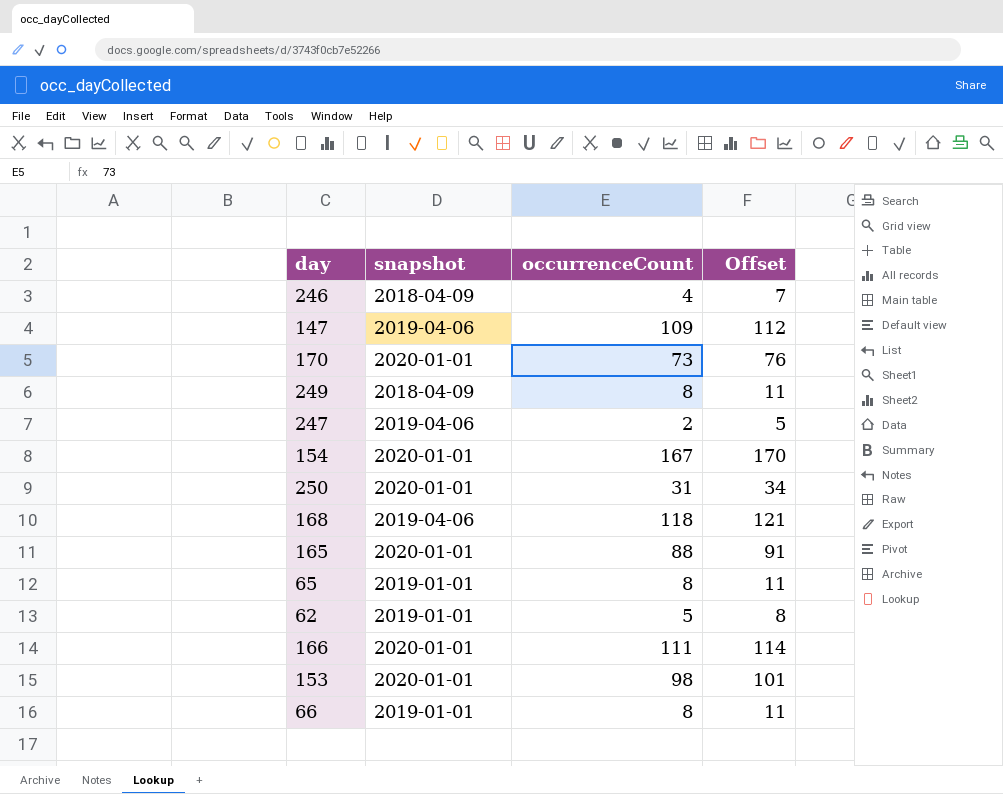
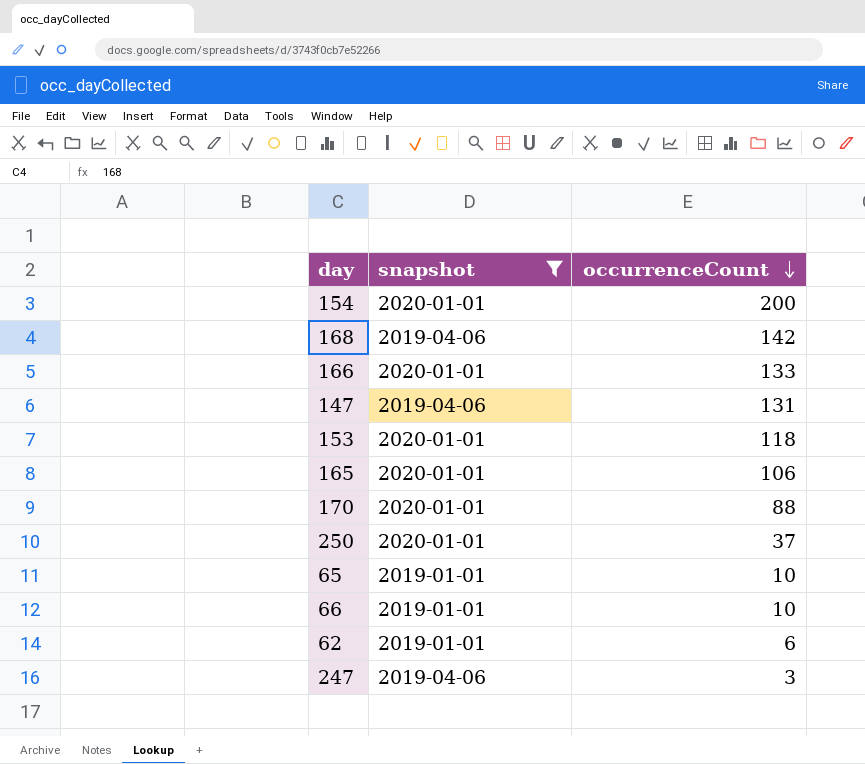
filter: none -> snapshot != 2018-04-09
row order: none -> occurrenceCount descending
column Offset | formula: [occurrenceCount] + 3 -> none
154 | occurrenceCount: 167 -> 200
168 | occurrenceCount: 118 -> 142
166 | occurrenceCount: 111 -> 133
147 | occurrenceCount: 109 -> 131
153 | occurrenceCount: 98 -> 118
165 | occurrenceCount: 88 -> 106
170 | occurrenceCount: 73 -> 88
250 | occurrenceCount: 31 -> 37
65 | occurrenceCount: 8 -> 10
66 | occurrenceCount: 8 -> 10
62 | occurrenceCount: 5 -> 6
247 | occurrenceCount: 2 -> 3

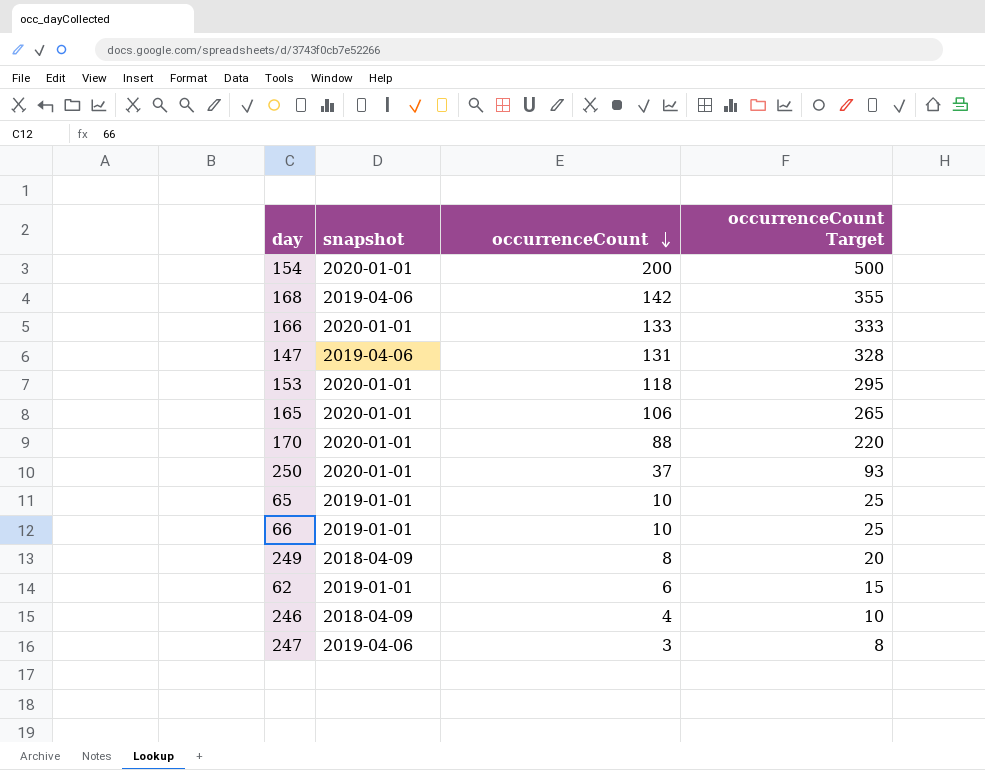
filter: snapshot != 2018-04-09 -> none
column occurrenceCount Target | formula: none -> [occurrenceCount] * 2.5

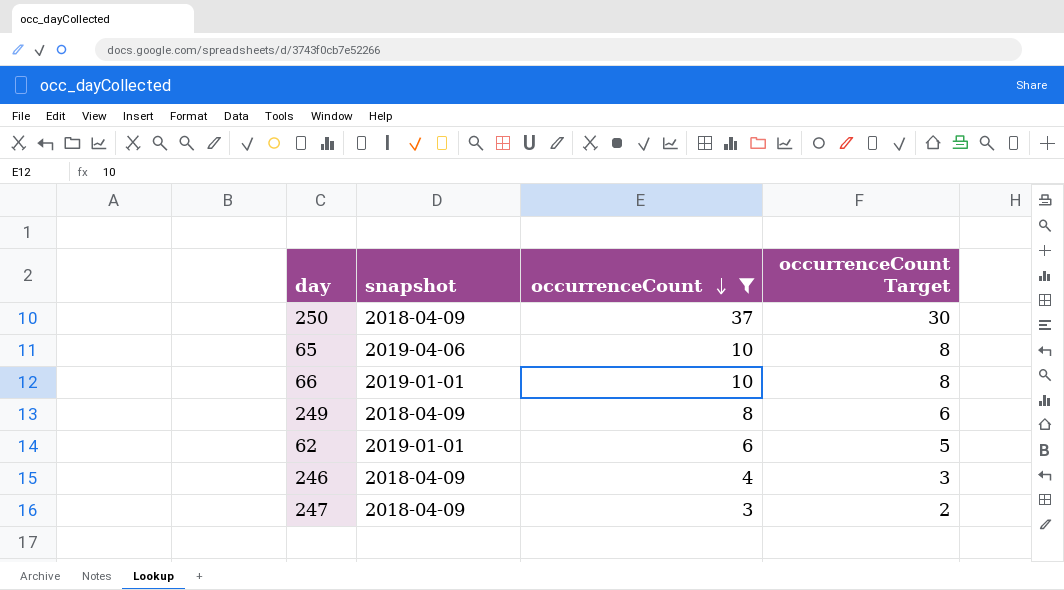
filter: none -> occurrenceCount <= 37
column occurrenceCount Target | formula: [occurrenceCount] * 2.5 -> [occurrenceCount] * 0.8
250 | snapshot: 2020-01-01 -> 2018-04-09
65 | snapshot: 2019-01-01 -> 2019-04-06
247 | snapshot: 2019-04-06 -> 2018-04-09

